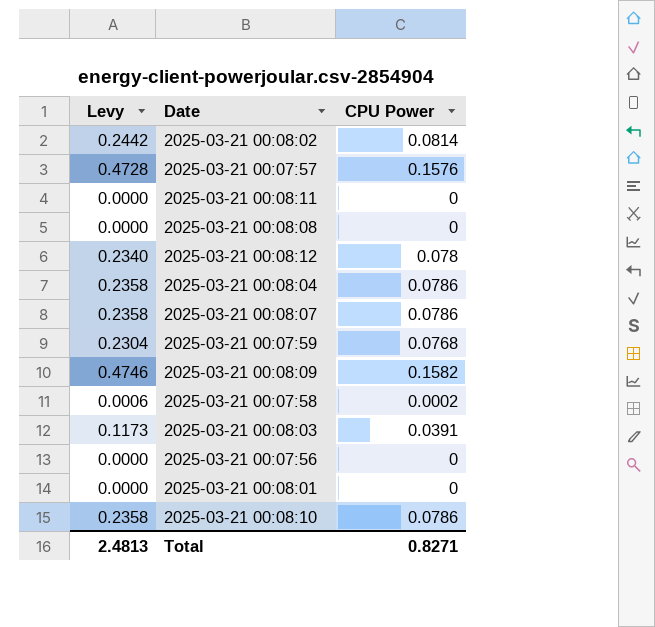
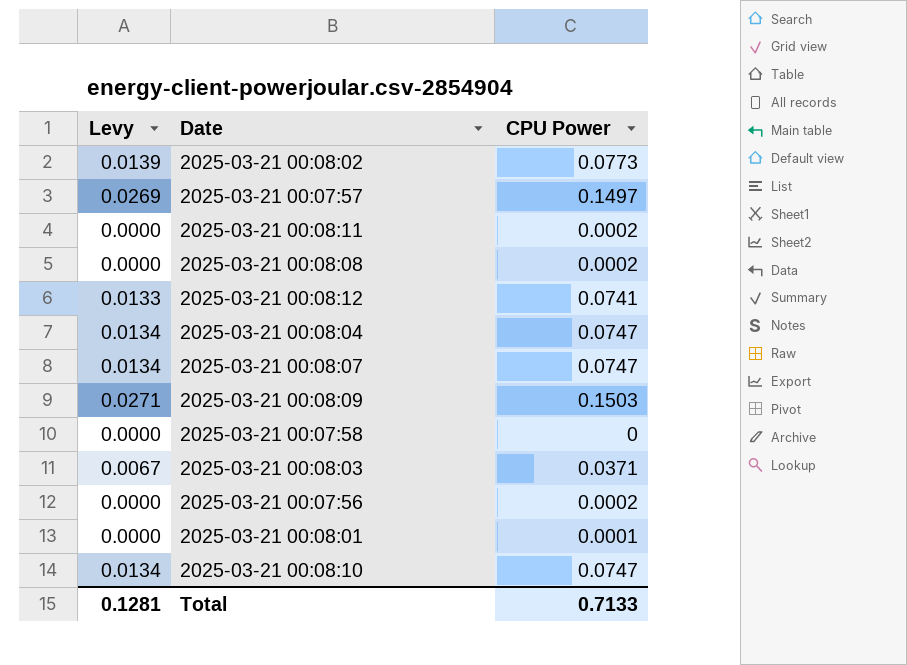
column Levy | formula: [CPU Power] * 3 -> [CPU Power] * 0.18
row 2025-03-21 00:07:59: 0.2304 | 0.0768 -> none
2025-03-21 00:08:02 | CPU Power: 0.0814 -> 0.0773
2025-03-21 00:07:57 | CPU Power: 0.1576 -> 0.1497
2025-03-21 00:08:11 | CPU Power: 0 -> 0.0002
2025-03-21 00:08:08 | CPU Power: 0 -> 0.0002
2025-03-21 00:08:12 | CPU Power: 0.078 -> 0.0741
2025-03-21 00:08:04 | CPU Power: 0.0786 -> 0.0747
2025-03-21 00:08:07 | CPU Power: 0.0786 -> 0.0747
2025-03-21 00:08:09 | CPU Power: 0.1582 -> 0.1503
2025-03-21 00:07:58 | CPU Power: 0.0002 -> 0
2025-03-21 00:08:03 | CPU Power: 0.0391 -> 0.0371
2025-03-21 00:07:56 | CPU Power: 0 -> 0.0002
2025-03-21 00:08:01 | CPU Power: 0 -> 0.0001
2025-03-21 00:08:10 | CPU Power: 0.0786 -> 0.0747
Total | Levy: 2.4813 -> 0.1281
Total | CPU Power: 0.8271 -> 0.7133

